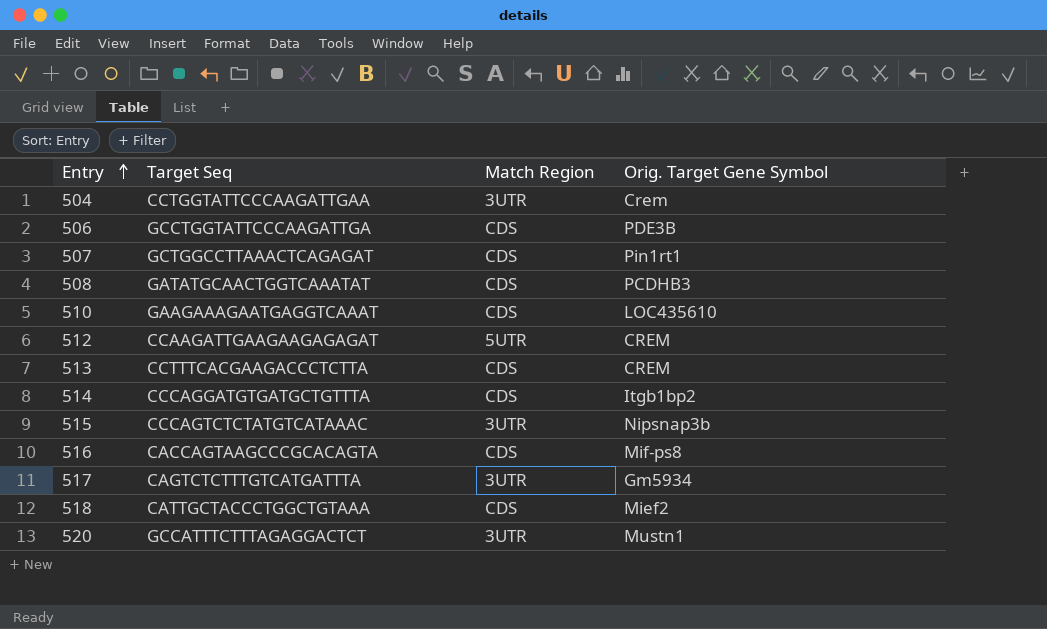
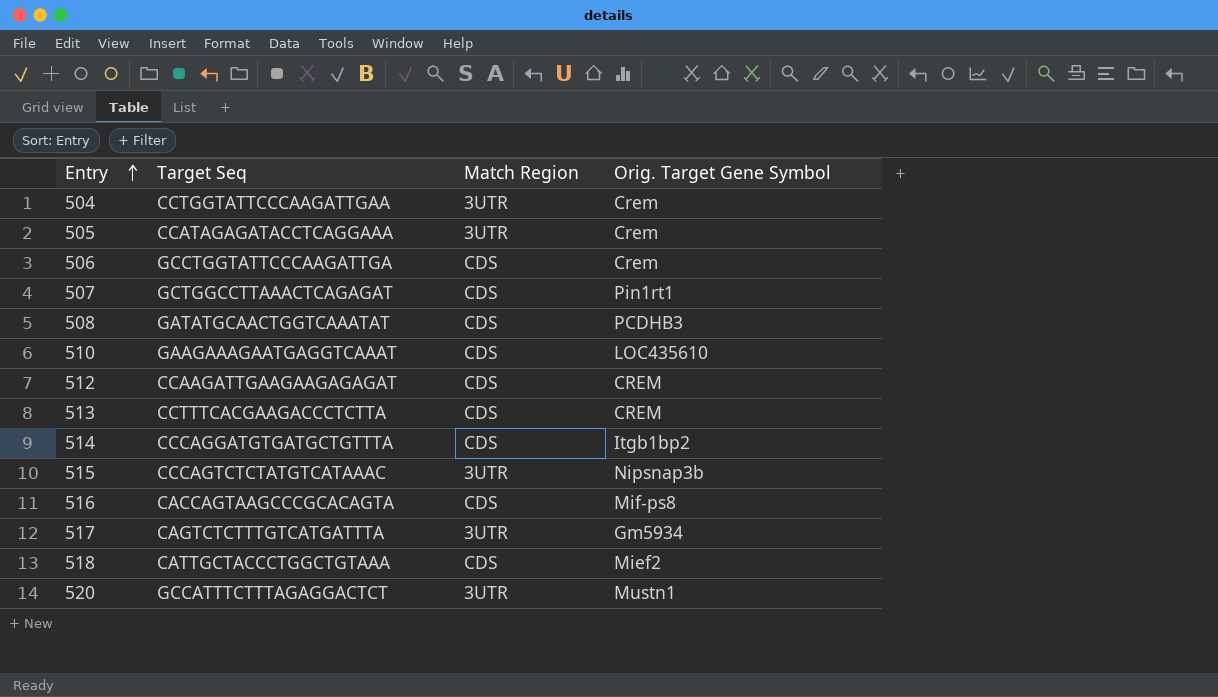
row 505: none -> CCATAGAGATACCTCAGGAAA | 3UTR | Crem
506 | Orig. Target Gene Symbol: PDE3B -> Crem
512 | Match Region: 5UTR -> CDS

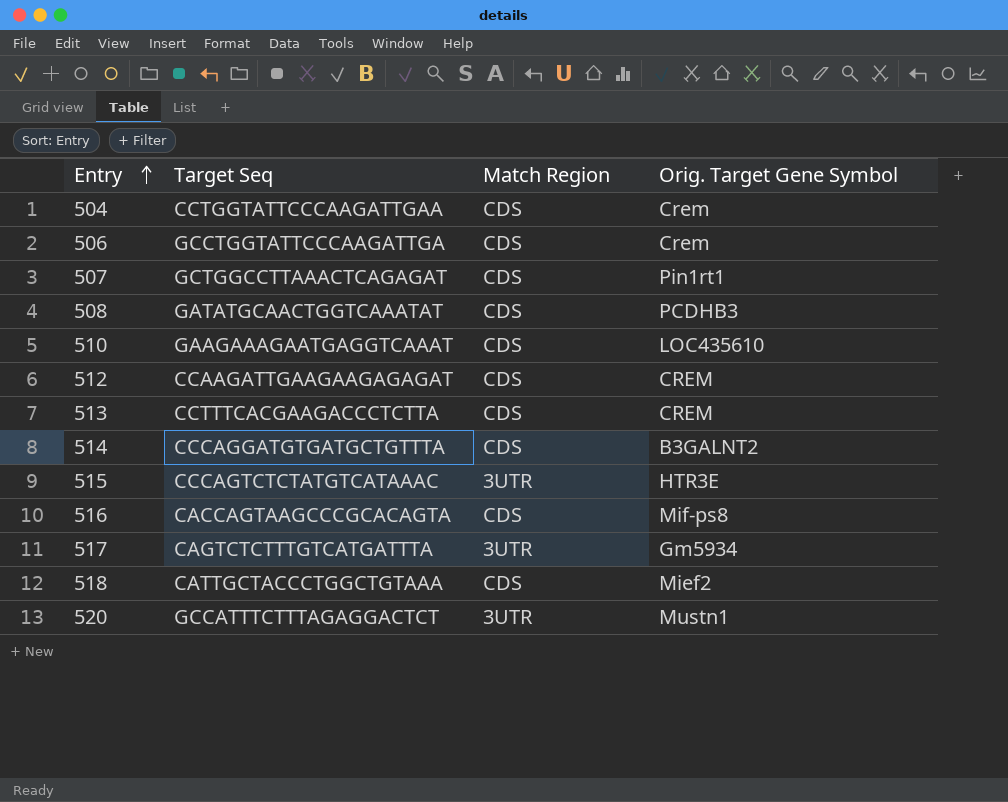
row 505: CCATAGAGATACCTCAGGAAA | 3UTR | Crem -> none
504 | Match Region: 3UTR -> CDS
514 | Orig. Target Gene Symbol: Itgb1bp2 -> B3GALNT2
515 | Orig. Target Gene Symbol: Nipsnap3b -> HTR3E

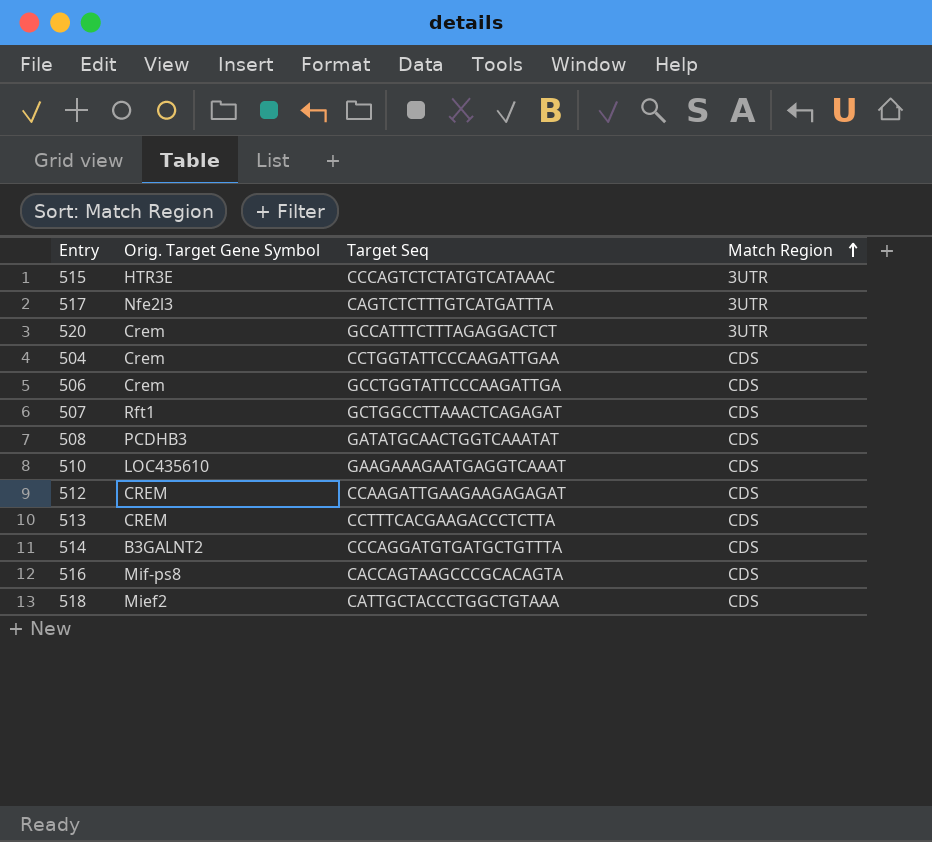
row order: Entry ascending -> Match Region ascending
column Orig. Target Gene Symbol | position: 4 -> 2
517 | Orig. Target Gene Symbol: Gm5934 -> Nfe2l3
520 | Orig. Target Gene Symbol: Mustn1 -> Crem
507 | Orig. Target Gene Symbol: Pin1rt1 -> Rft1

